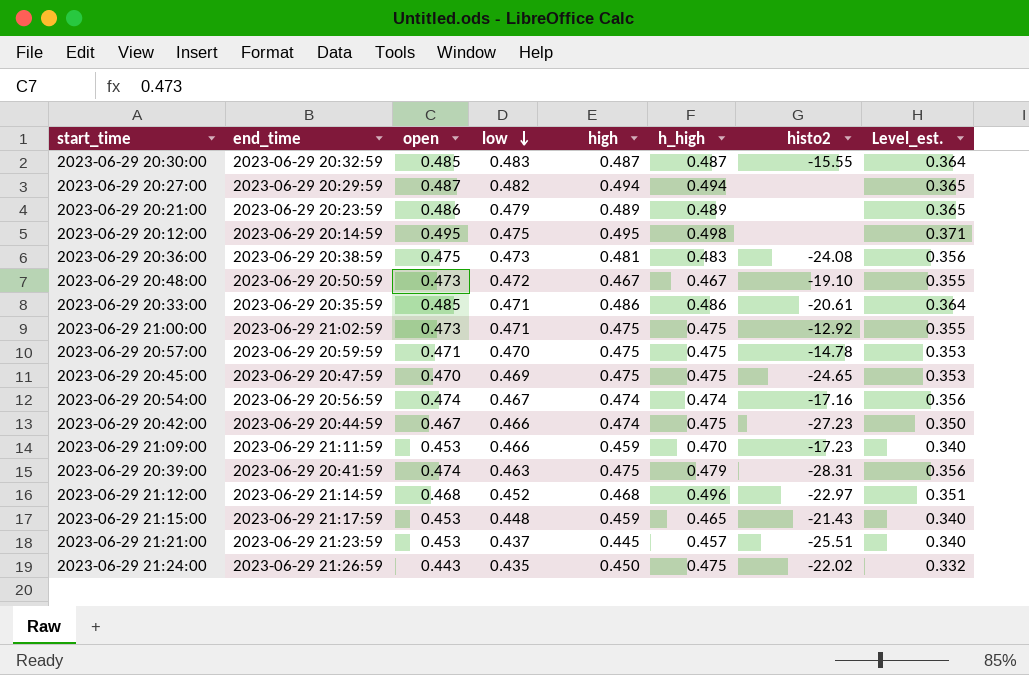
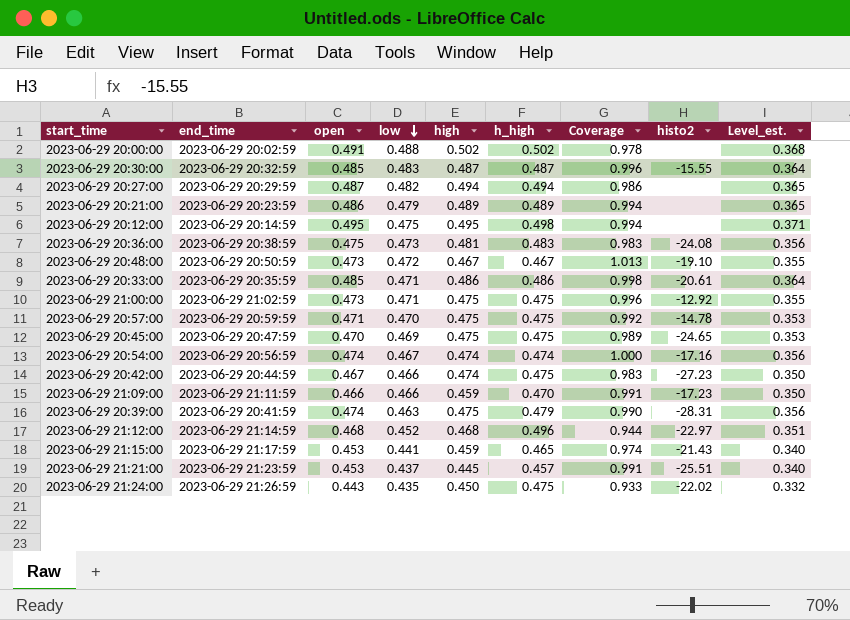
column Coverage | formula: none -> [open] / [h_high]
row 2023-06-29 20:00:00: none -> 2023-06-29 20:02:59 | 0.491 | 0.488 | 0.502 | 0.502 | 0.978 | none | 0.368
2023-06-29 21:09:00 | open: 0.453 -> 0.466
2023-06-29 21:09:00 | Level_est.: 0.340 -> 0.350
2023-06-29 21:15:00 | low: 0.448 -> 0.441

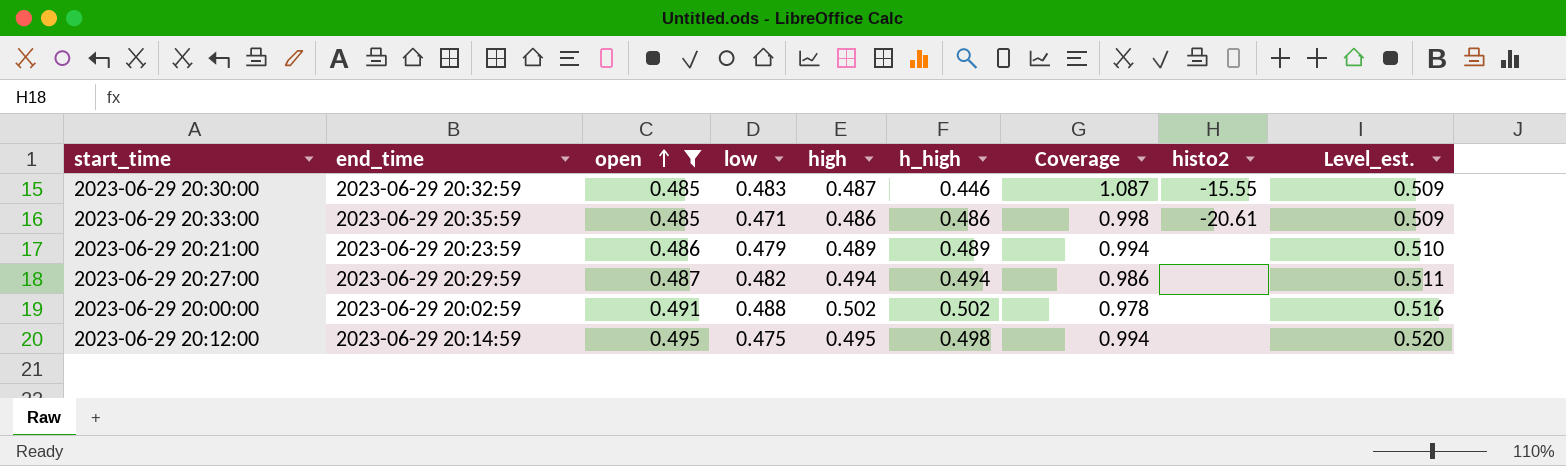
filter: none -> open >= 0.485
row order: low descending -> open ascending
column Level_est. | formula: [open] * 0.75 -> [open] * 1.05
2023-06-29 20:30:00 | h_high: 0.487 -> 0.446
2023-06-29 20:30:00 | Coverage: 0.996 -> 1.087

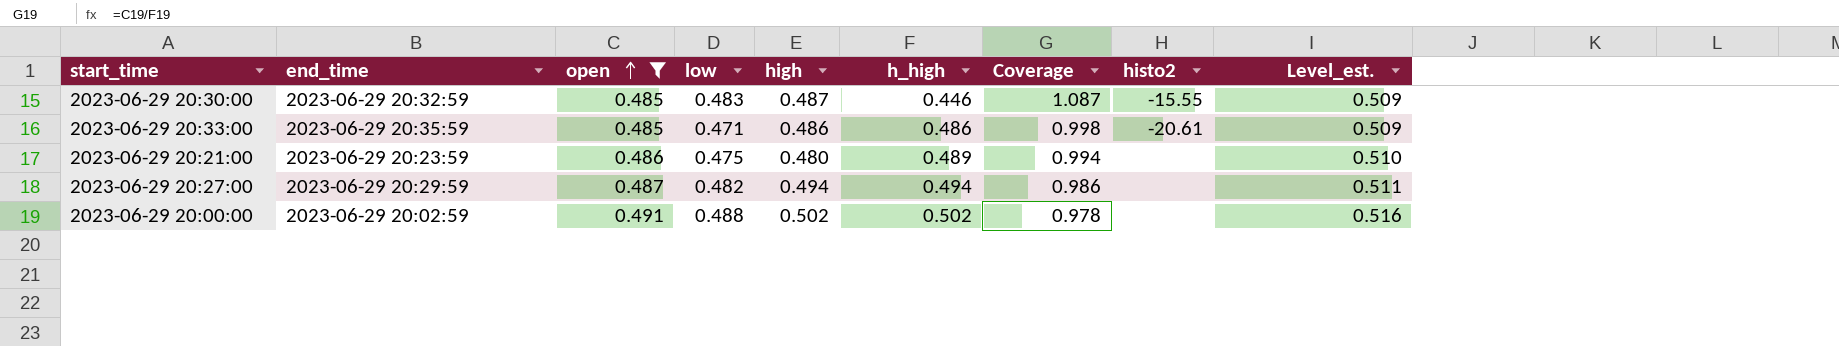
row 2023-06-29 20:12:00: 2023-06-29 20:14:59 | 0.495 | 0.475 | 0.495 | 0.498 | 0.994 | none | 0.520 -> none
2023-06-29 20:21:00 | low: 0.479 -> 0.475
2023-06-29 20:21:00 | high: 0.489 -> 0.480

